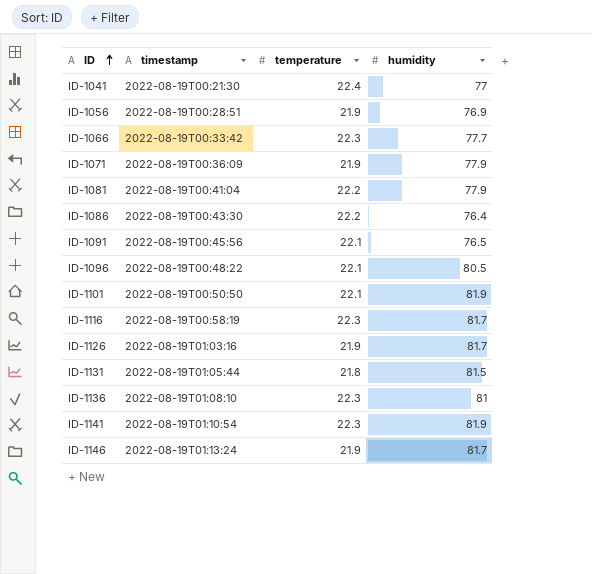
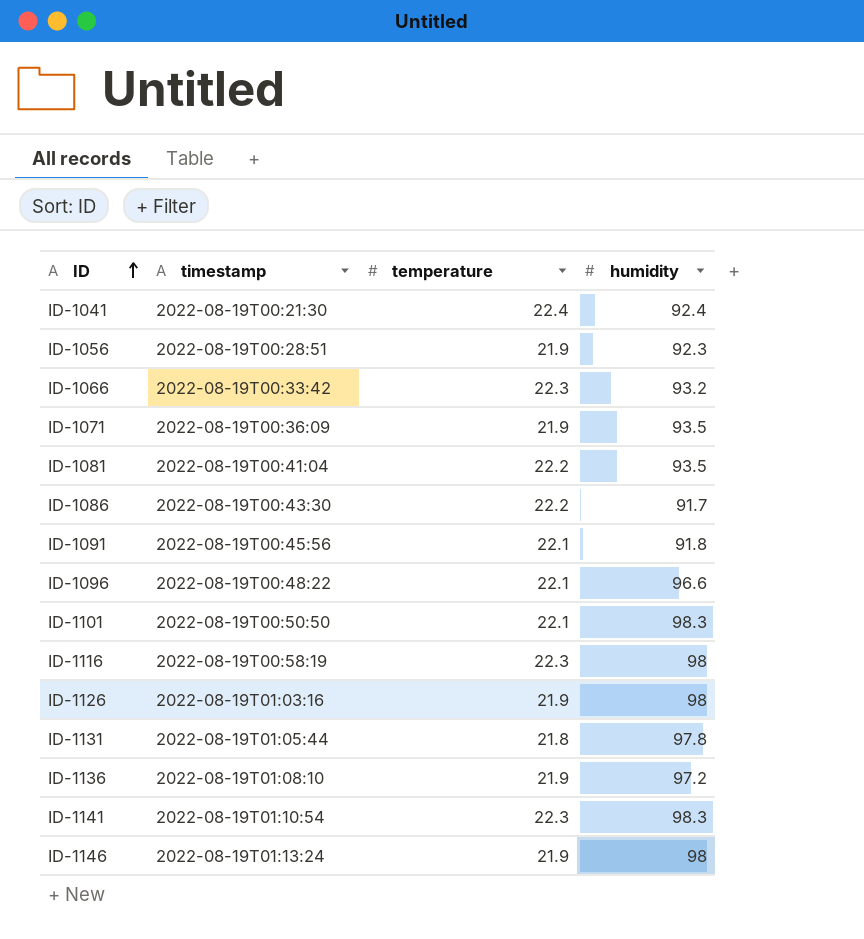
ID-1041 | humidity: 77 -> 92.4
ID-1056 | humidity: 76.9 -> 92.3
ID-1066 | humidity: 77.7 -> 93.2
ID-1071 | humidity: 77.9 -> 93.5
ID-1081 | humidity: 77.9 -> 93.5
ID-1086 | humidity: 76.4 -> 91.7
ID-1091 | humidity: 76.5 -> 91.8
ID-1096 | humidity: 80.5 -> 96.6
ID-1101 | humidity: 81.9 -> 98.3
ID-1116 | humidity: 81.7 -> 98
ID-1126 | humidity: 81.7 -> 98
ID-1131 | humidity: 81.5 -> 97.8
ID-1136 | temperature: 22.3 -> 21.9
ID-1136 | humidity: 81 -> 97.2
ID-1141 | humidity: 81.9 -> 98.3
ID-1146 | humidity: 81.7 -> 98

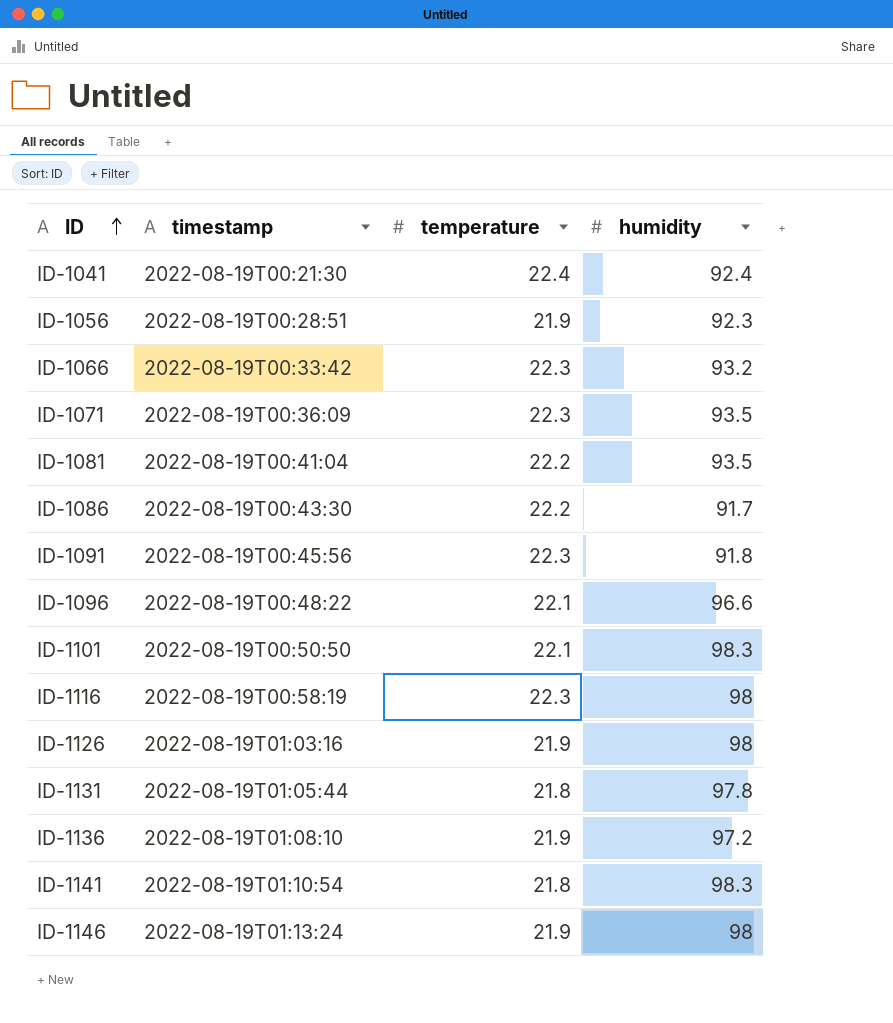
ID-1071 | temperature: 21.9 -> 22.3
ID-1091 | temperature: 22.1 -> 22.3
ID-1141 | temperature: 22.3 -> 21.8

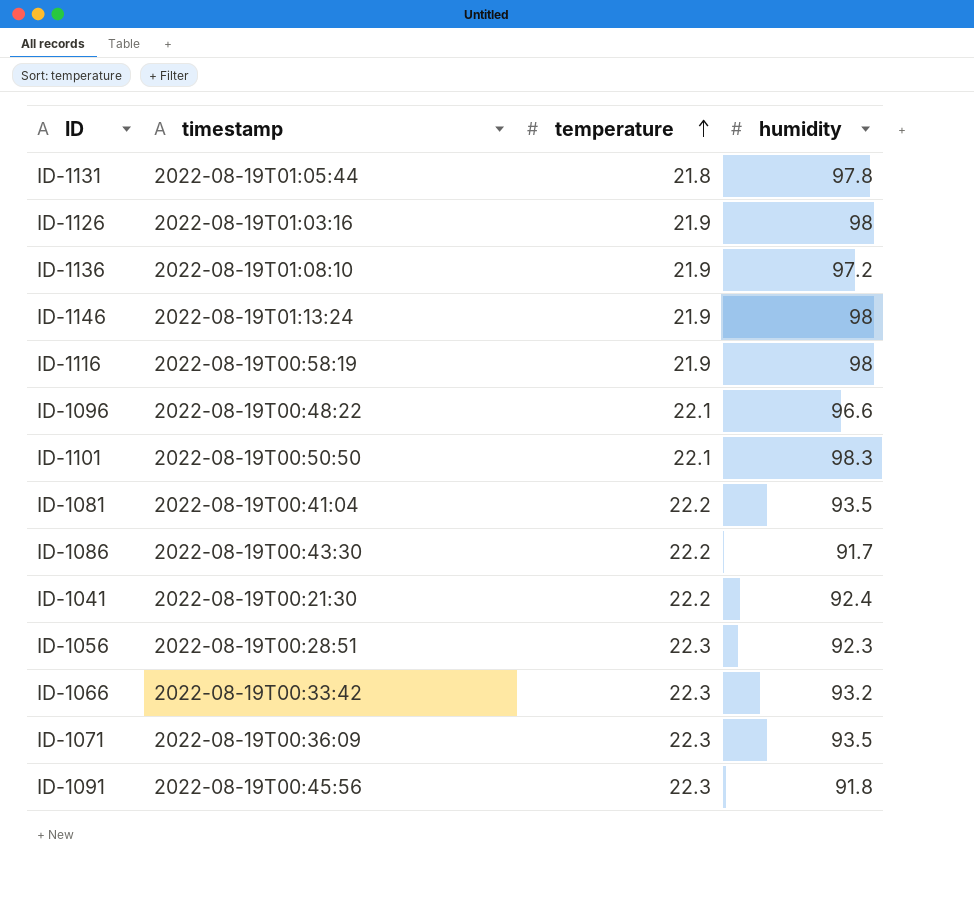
row order: ID ascending -> temperature ascending
row ID-1141: 2022-08-19T01:10:54 | 21.8 | 98.3 -> none
ID-1116 | temperature: 22.3 -> 21.9
ID-1041 | temperature: 22.4 -> 22.2
ID-1056 | temperature: 21.9 -> 22.3

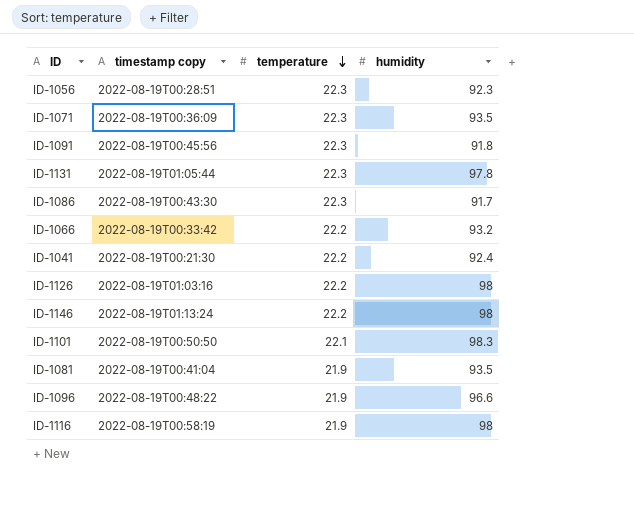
row order: temperature ascending -> temperature descending
column name: timestamp -> timestamp copy
row ID-1136: 2022-08-19T01:08:10 | 21.9 | 97.2 -> none
ID-1131 | temperature: 21.8 -> 22.3
ID-1086 | temperature: 22.2 -> 22.3
ID-1066 | temperature: 22.3 -> 22.2
ID-1126 | temperature: 21.9 -> 22.2
ID-1146 | temperature: 21.9 -> 22.2
ID-1081 | temperature: 22.2 -> 21.9
ID-1096 | temperature: 22.1 -> 21.9

